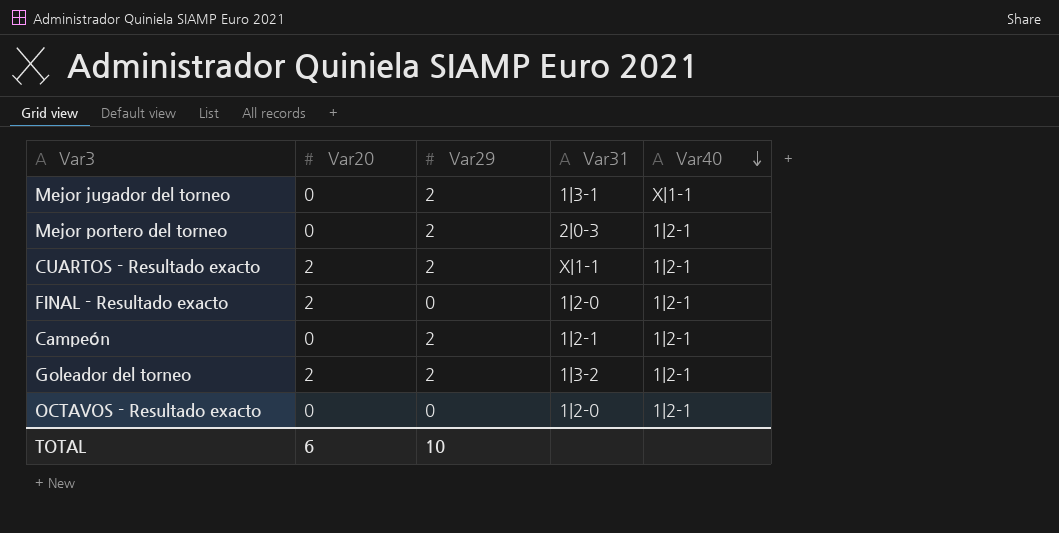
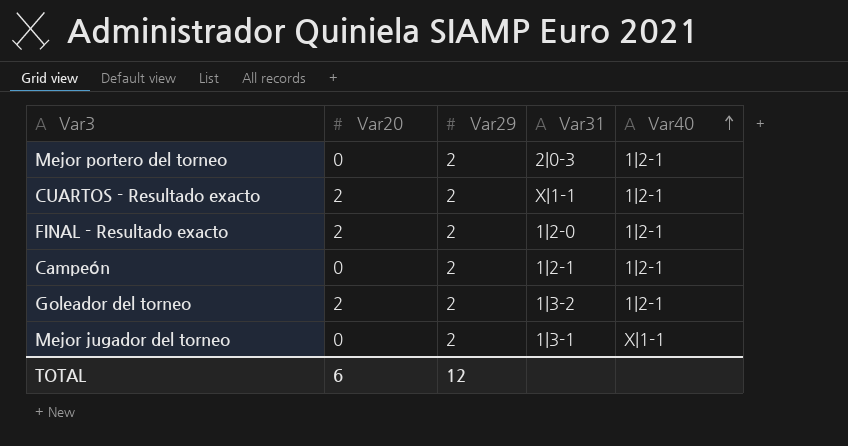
row order: Var40 descending -> Var40 ascending
row OCTAVOS - Resultado exacto: 0 | 0 | 1|2-0 | 1|2-1 -> none
FINAL - Resultado exacto | Var29: 0 -> 2
TOTAL | Var29: 10 -> 12

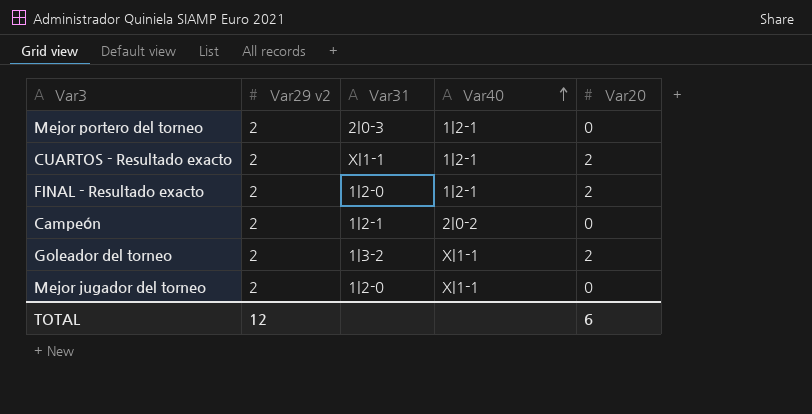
column name: Var29 -> Var29 v2
column Var20 | position: 2 -> 5
Campeón | Var40: 1|2-1 -> 2|0-2
Goleador del torneo | Var40: 1|2-1 -> X|1-1
Mejor jugador del torneo | Var31: 1|3-1 -> 1|2-0

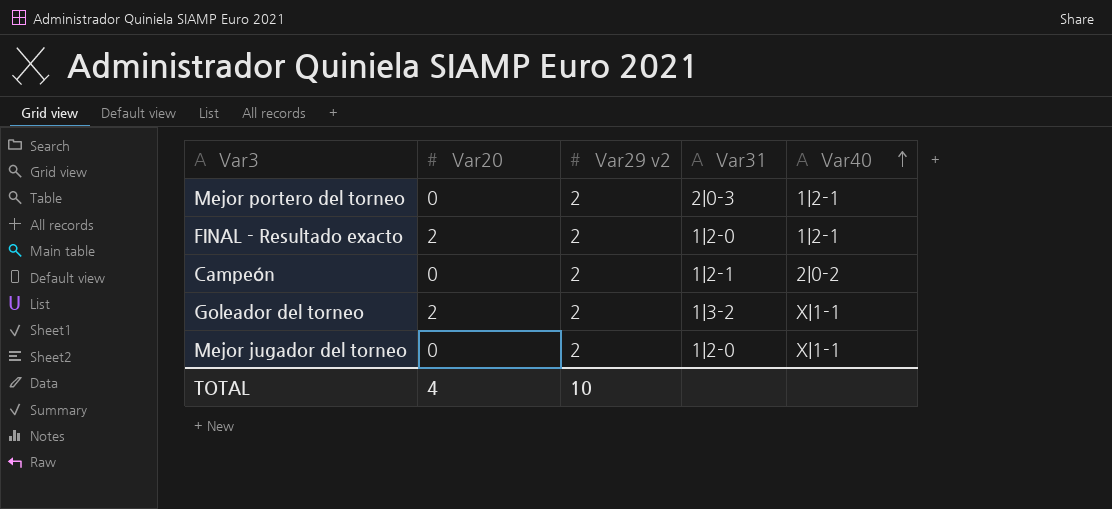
column Var20 | position: 5 -> 2
row CUARTOS - Resultado exacto: 2 | X|1-1 | 1|2-1 | 2 -> none
TOTAL | Var20: 6 -> 4
TOTAL | Var29 v2: 12 -> 10

